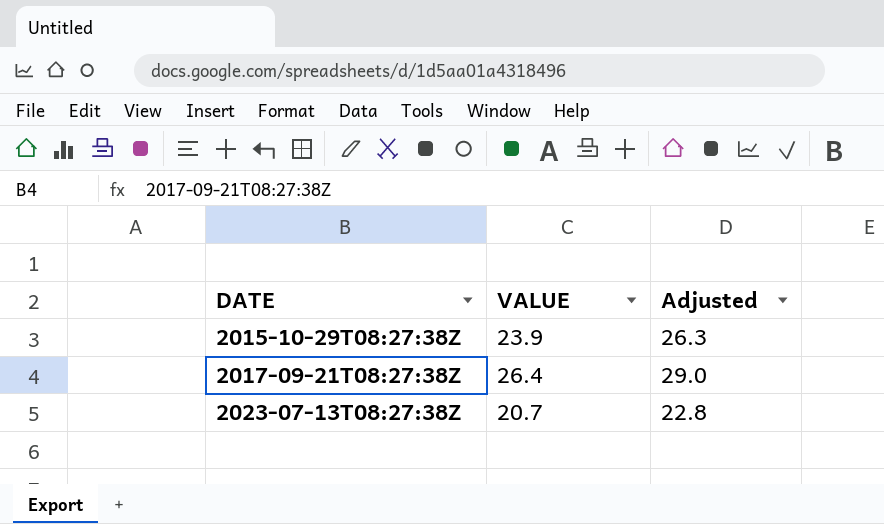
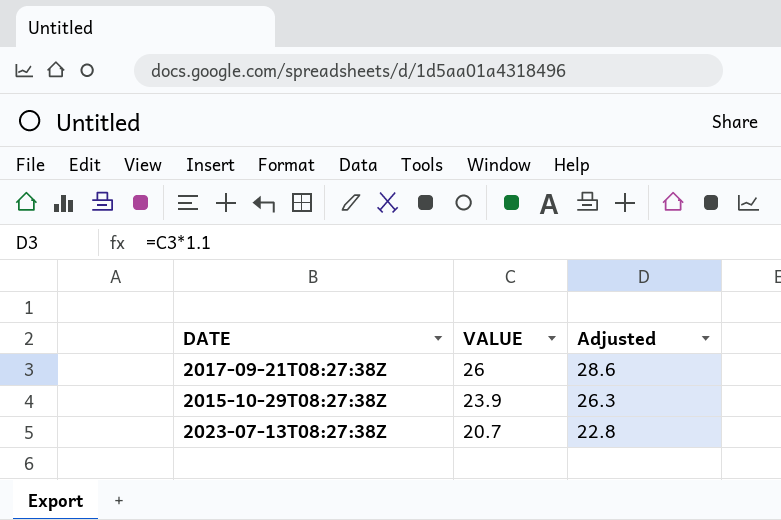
row order: DATE ascending -> VALUE descending
2017-09-21T08:27:38Z | VALUE: 26.4 -> 26
2017-09-21T08:27:38Z | Adjusted: 29.0 -> 28.6

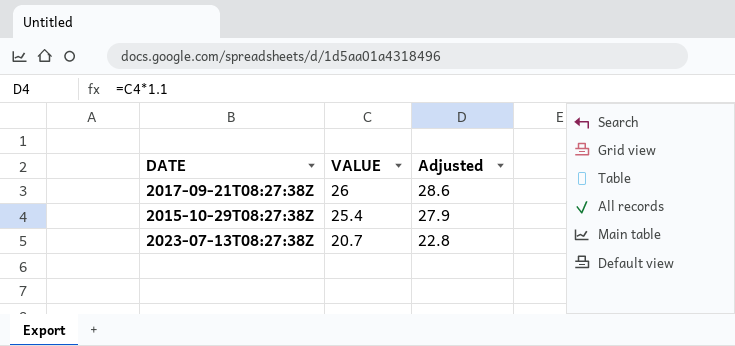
2015-10-29T08:27:38Z | VALUE: 23.9 -> 25.4
2015-10-29T08:27:38Z | Adjusted: 26.3 -> 27.9

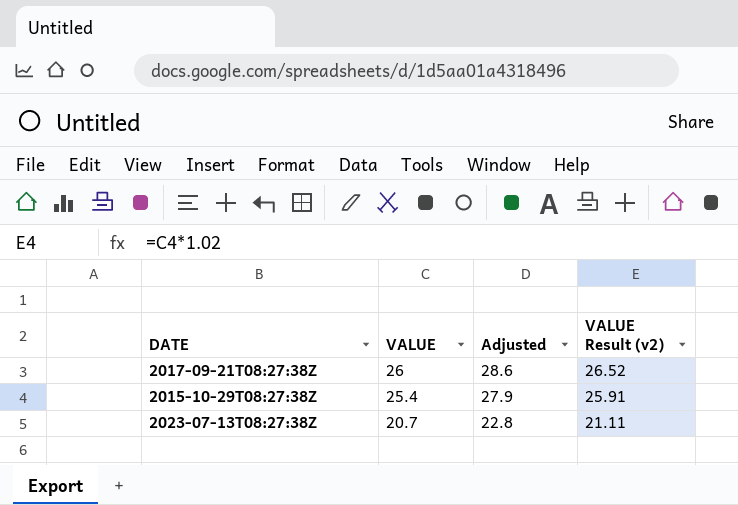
column VALUE Result (v2) | formula: none -> [VALUE] * 1.02

